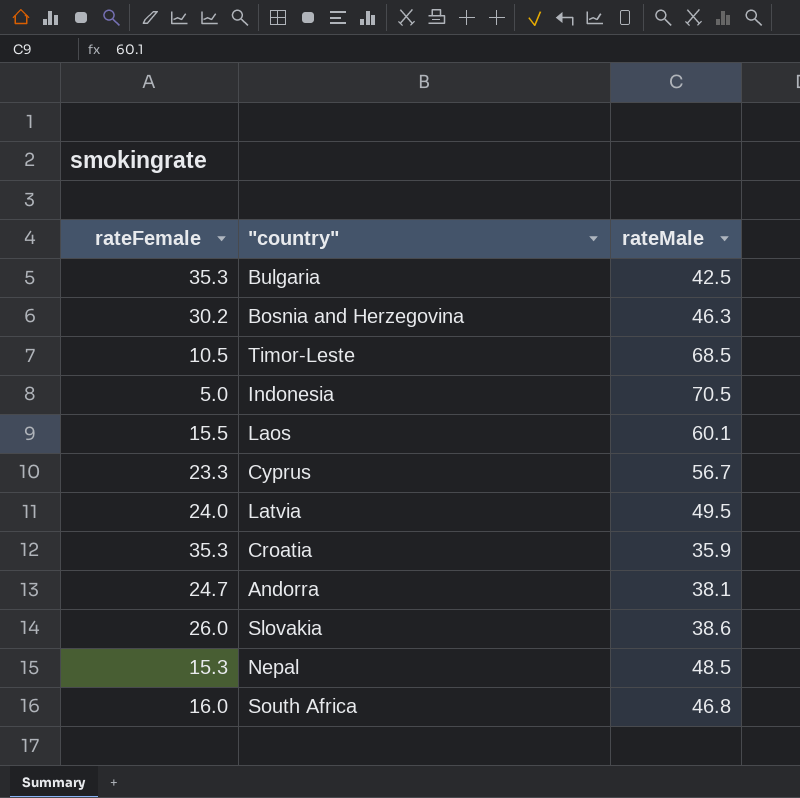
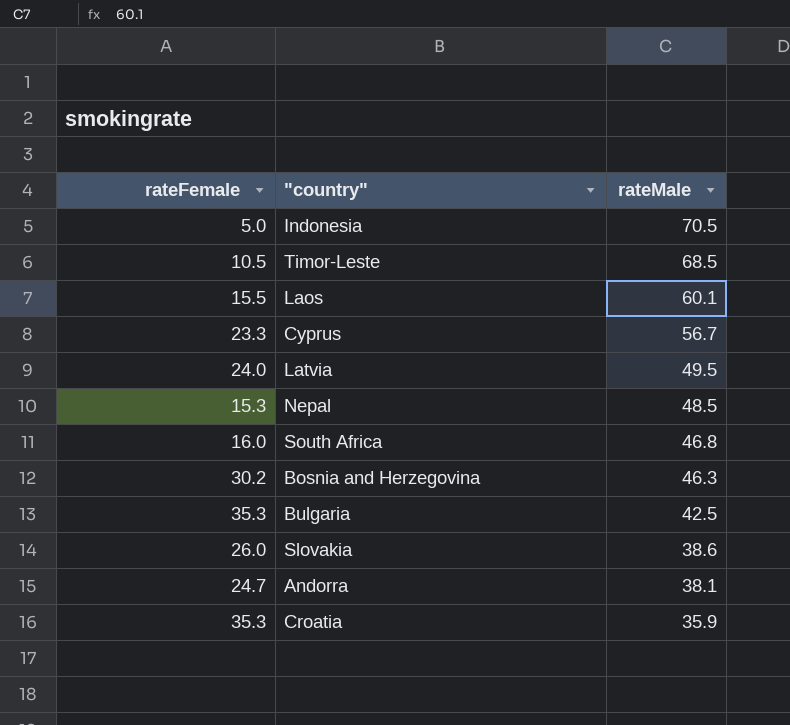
row order: none -> rateMale descending

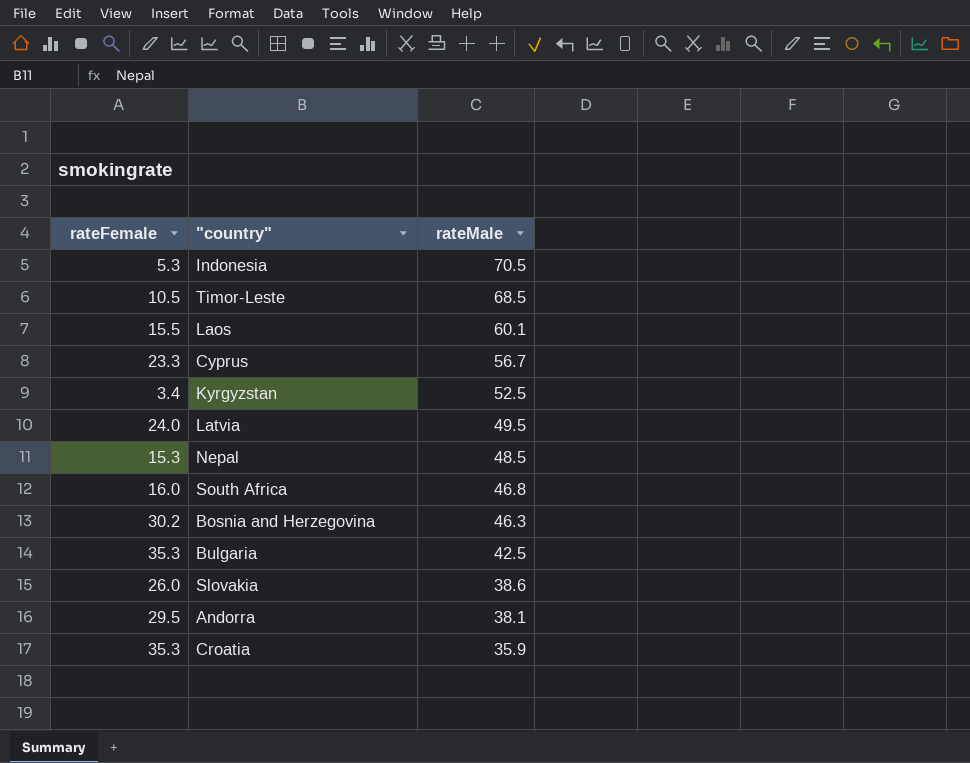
Indonesia | rateFemale: 5.0 -> 5.3
row Kyrgyzstan: none -> 3.4 | 52.5
Andorra | rateFemale: 24.7 -> 29.5

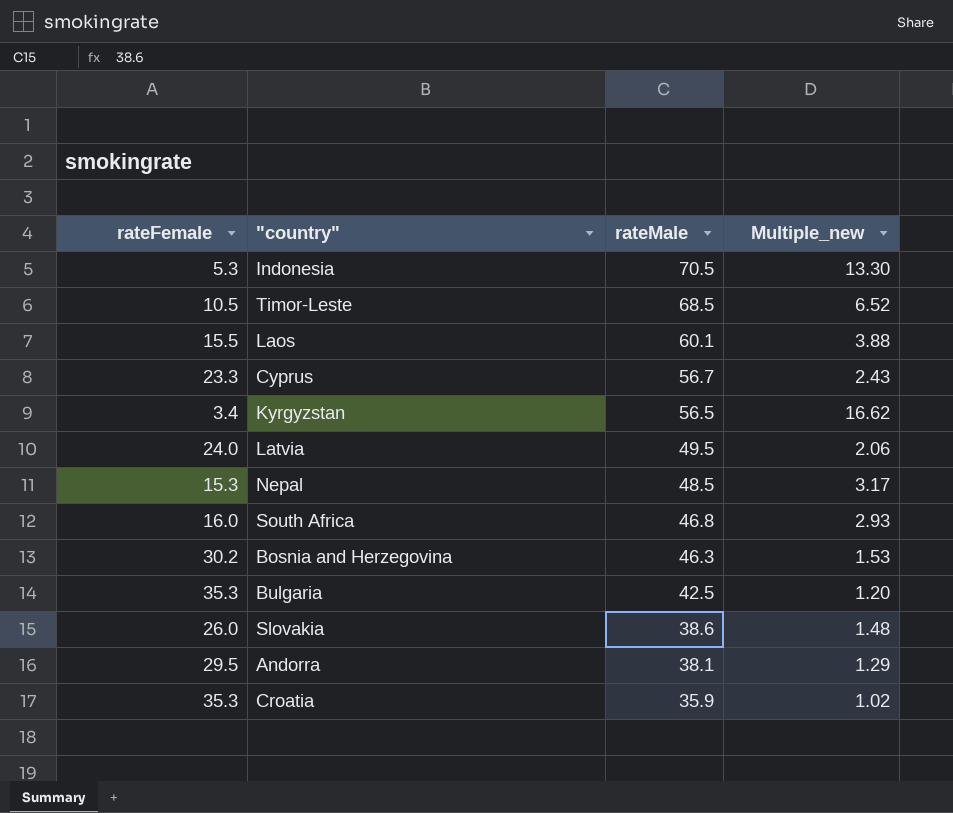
column Multiple_new | formula: none -> [rateMale] / [rateFemale]
Kyrgyzstan | rateMale: 52.5 -> 56.5

